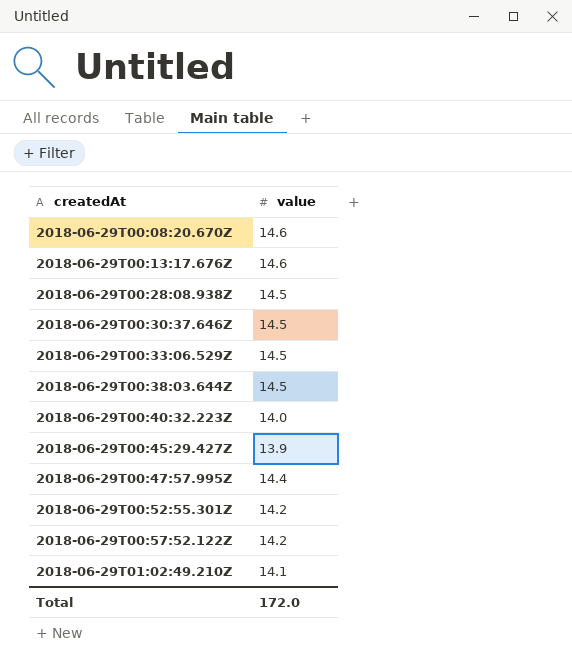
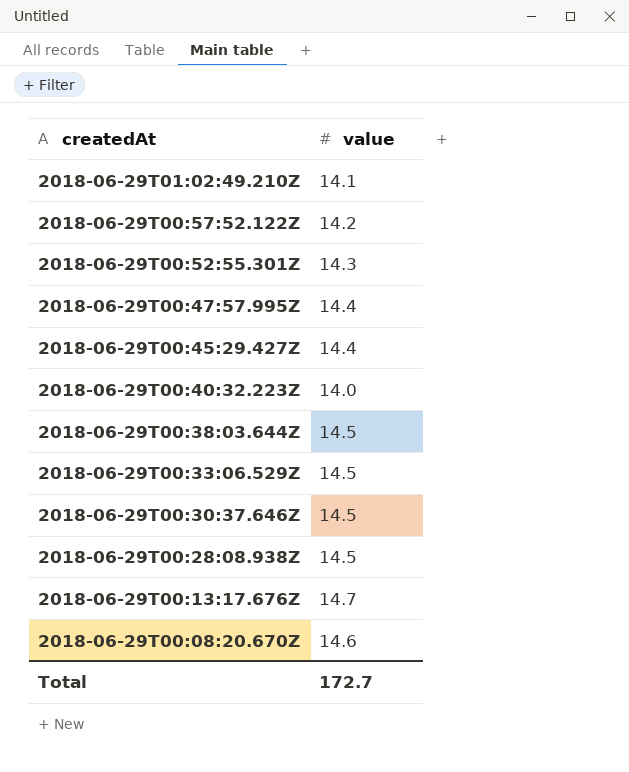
row order: createdAt ascending -> createdAt descending
2018-06-29T00:52:55.301Z | value: 14.2 -> 14.3
2018-06-29T00:45:29.427Z | value: 13.9 -> 14.4
2018-06-29T00:13:17.676Z | value: 14.6 -> 14.7
Total | value: 172.0 -> 172.7

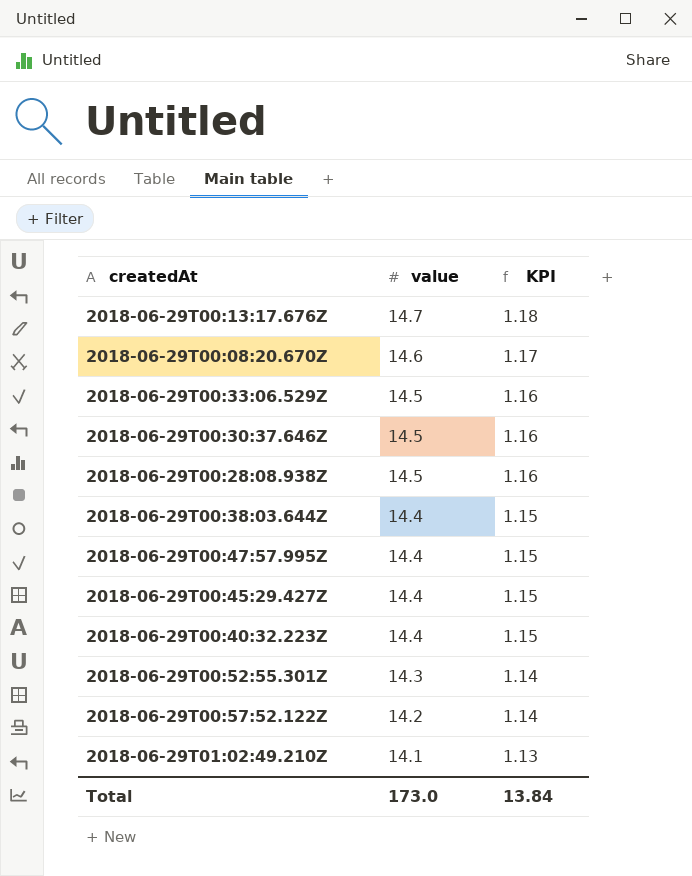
row order: createdAt descending -> value descending
column KPI | formula: none -> [value] * 0.08
2018-06-29T00:38:03.644Z | value: 14.5 -> 14.4
2018-06-29T00:40:32.223Z | value: 14.0 -> 14.4
Total | value: 172.7 -> 173.0

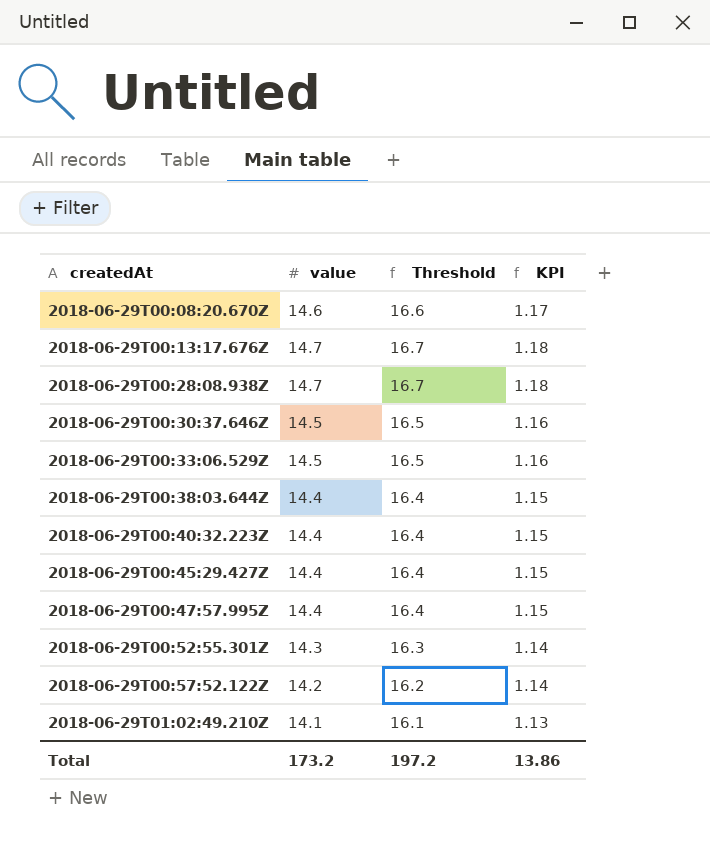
row order: value descending -> createdAt ascending
column Threshold | formula: none -> [value] + 2
2018-06-29T00:28:08.938Z | value: 14.5 -> 14.7
2018-06-29T00:28:08.938Z | KPI: 1.16 -> 1.18
Total | value: 173.0 -> 173.2
Total | KPI: 13.84 -> 13.86

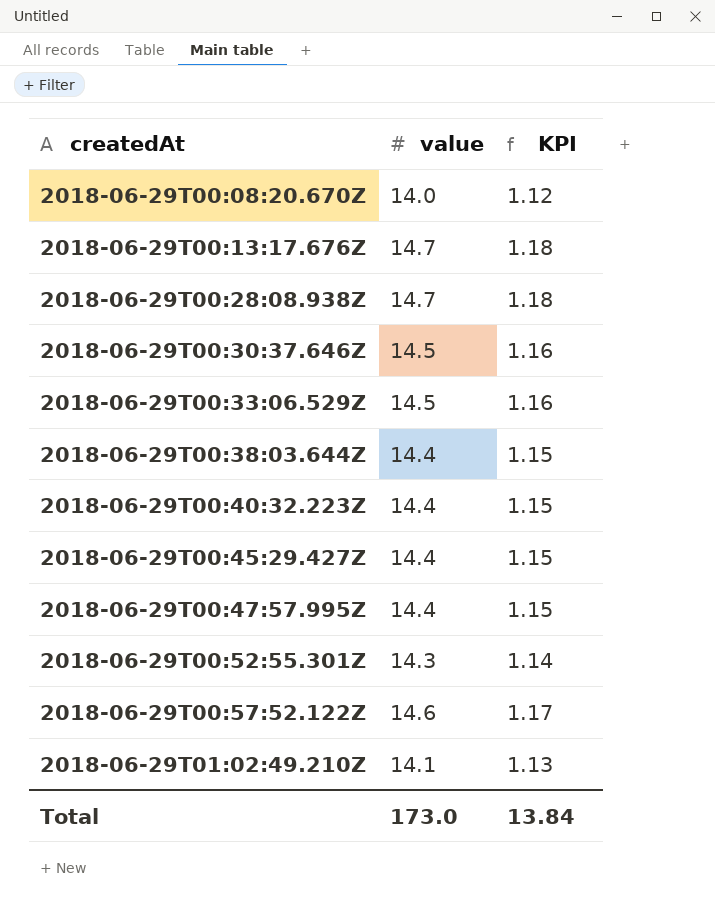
column Threshold | formula: [value] + 2 -> none
2018-06-29T00:08:20.670Z | value: 14.6 -> 14.0
2018-06-29T00:08:20.670Z | KPI: 1.17 -> 1.12
2018-06-29T00:57:52.122Z | value: 14.2 -> 14.6
2018-06-29T00:57:52.122Z | KPI: 1.14 -> 1.17
Total | value: 173.2 -> 173.0
Total | KPI: 13.86 -> 13.84

